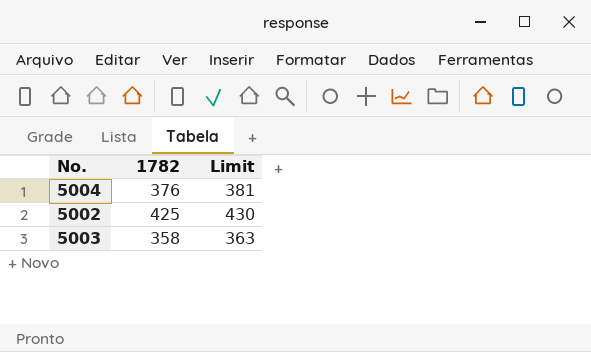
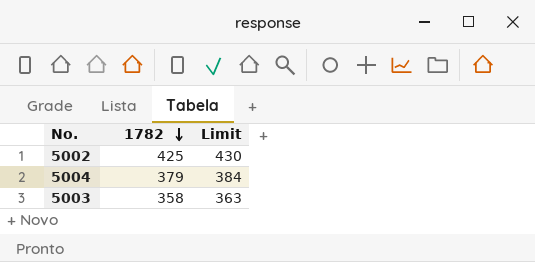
row order: none -> 1782 descending
5004 | 1782: 376 -> 379
5004 | Limit: 381 -> 384

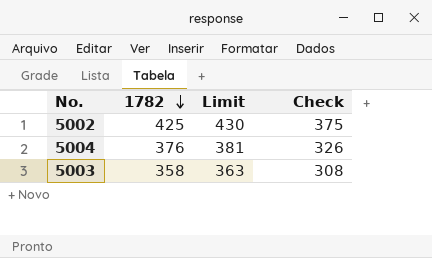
column Check | formula: none -> [1782] - 50
5004 | 1782: 379 -> 376
5004 | Limit: 384 -> 381

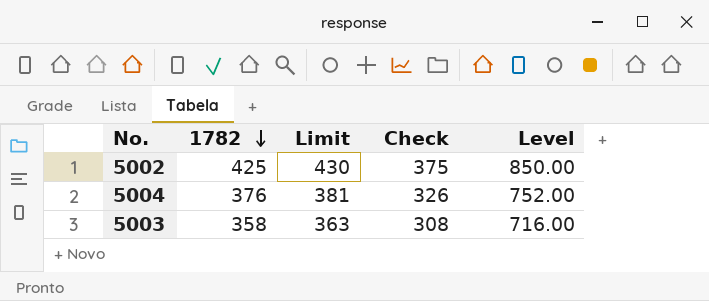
column Level | formula: none -> [1782] * 2

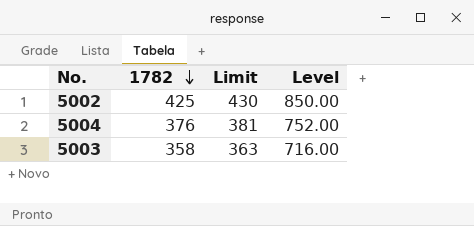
column Check | formula: [1782] - 50 -> none

